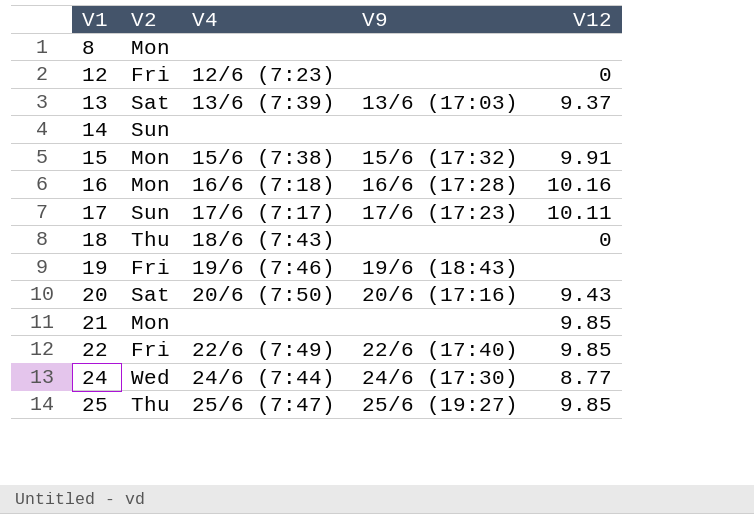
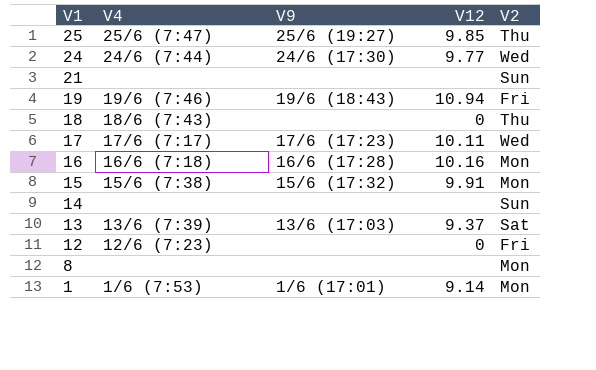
row order: V1 ascending -> V1 descending
column V2 | position: 2 -> 5
row 20: Sat | 20/6 (7:50) | 20/6 (17:16) | 9.43 -> none
row 22: Fri | 22/6 (7:49) | 22/6 (17:40) | 9.85 -> none
24 | V12: 8.77 -> 9.77
21 | V12: 9.85 -> none
21 | V2: Mon -> Sun
19 | V12: none -> 10.94
17 | V2: Sun -> Wed
row 1: none -> 1/6 (7:53) | 1/6 (17:01) | 9.14 | Mon

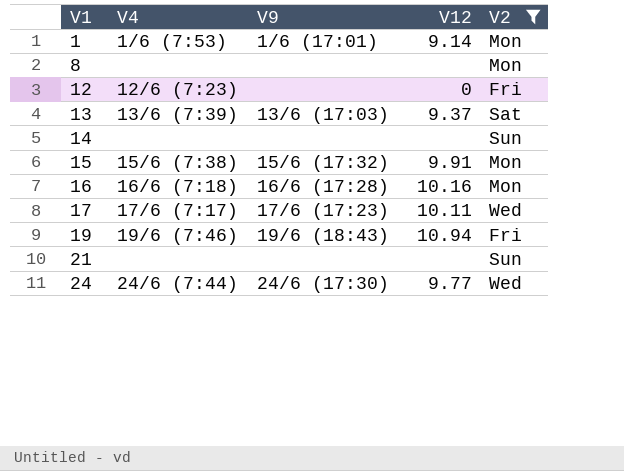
filter: none -> V2 != Thu
row order: V1 descending -> V1 ascending

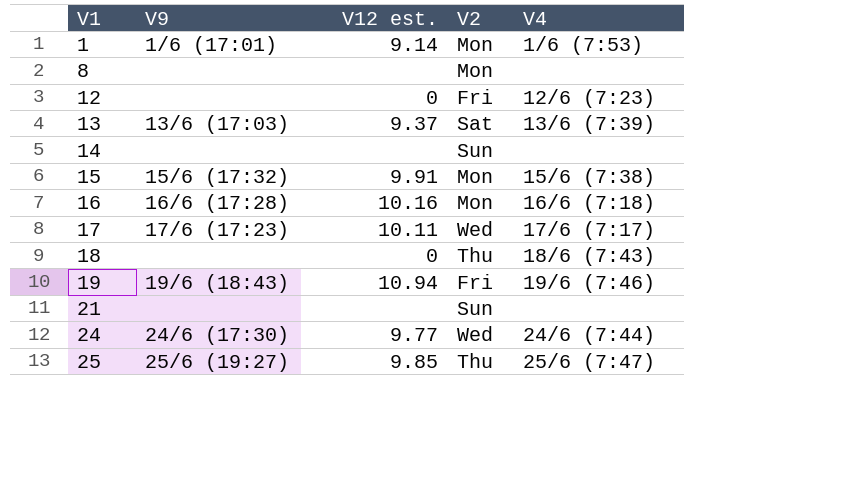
filter: V2 != Thu -> none
column name: V12 -> V12 est.
column V4 | position: 2 -> 5

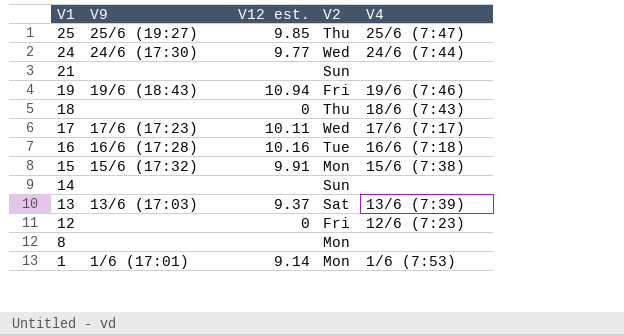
row order: V1 ascending -> V1 descending
16 | V2: Mon -> Tue

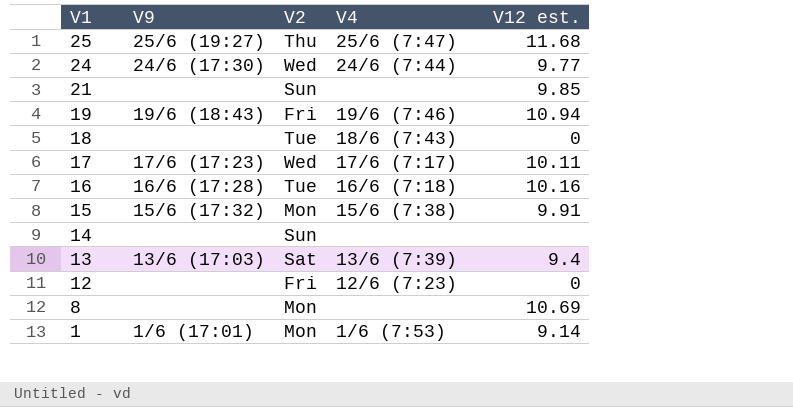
column V12 est. | position: 3 -> 5
25 | V12 est.: 9.85 -> 11.68
21 | V12 est.: none -> 9.85
18 | V2: Thu -> Tue
13 | V12 est.: 9.37 -> 9.4
8 | V12 est.: none -> 10.69

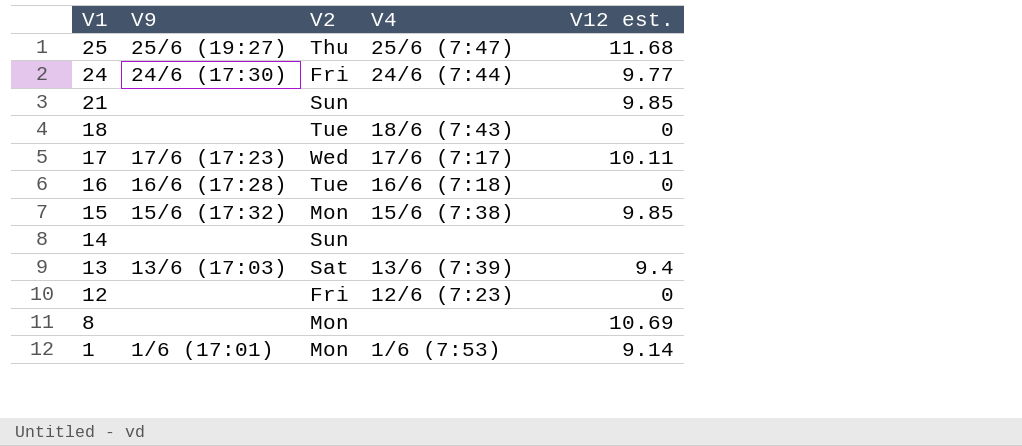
row 19: 19/6 (18:43) | Fri | 19/6 (7:46) | 10.94 -> none
24 | V2: Wed -> Fri
16 | V12 est.: 10.16 -> 0
15 | V12 est.: 9.91 -> 9.85

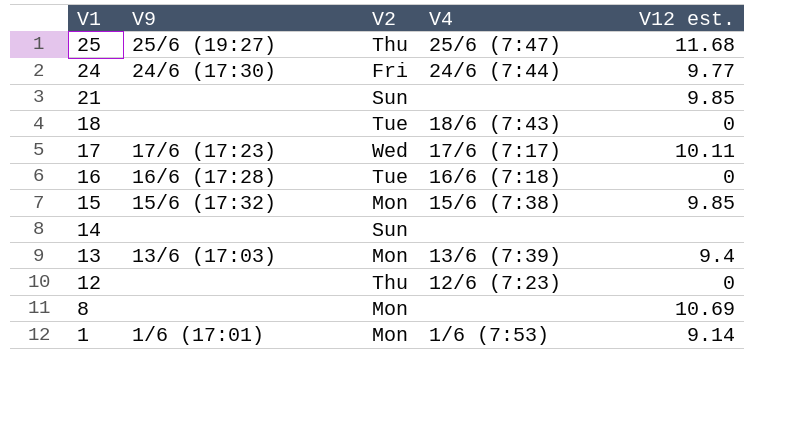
13 | V2: Sat -> Mon
12 | V2: Fri -> Thu

